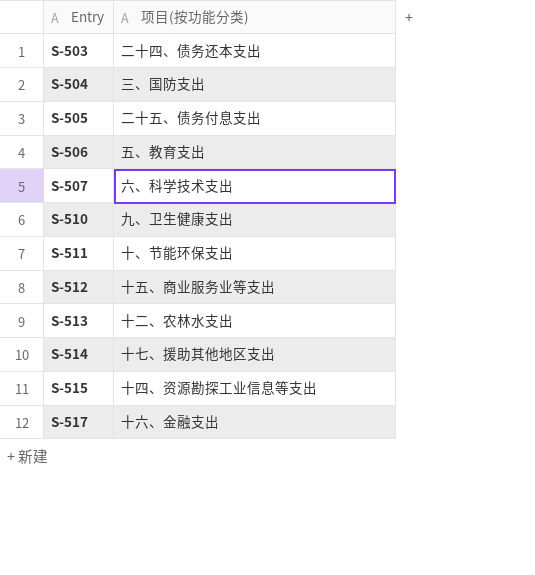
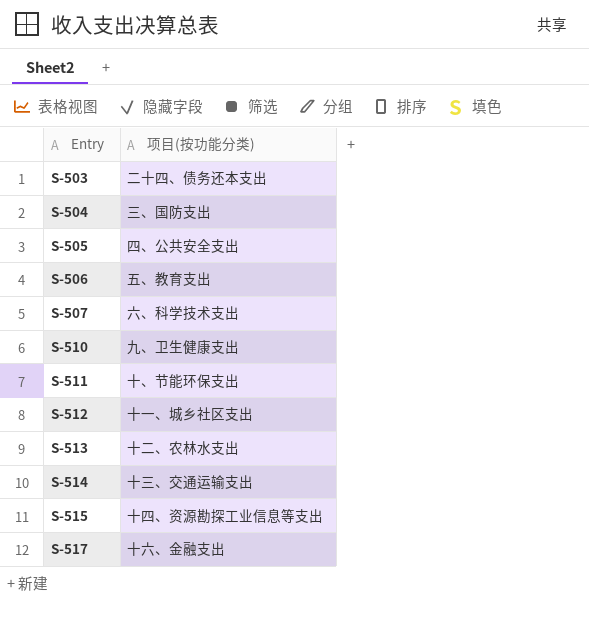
S-505 | 项目(按功能分类): 二十五、债务付息支出 -> 四、公共安全支出
S-512 | 项目(按功能分类): 十五、商业服务业等支出 -> 十一、城乡社区支出
S-514 | 项目(按功能分类): 十七、援助其他地区支出 -> 十三、交通运输支出

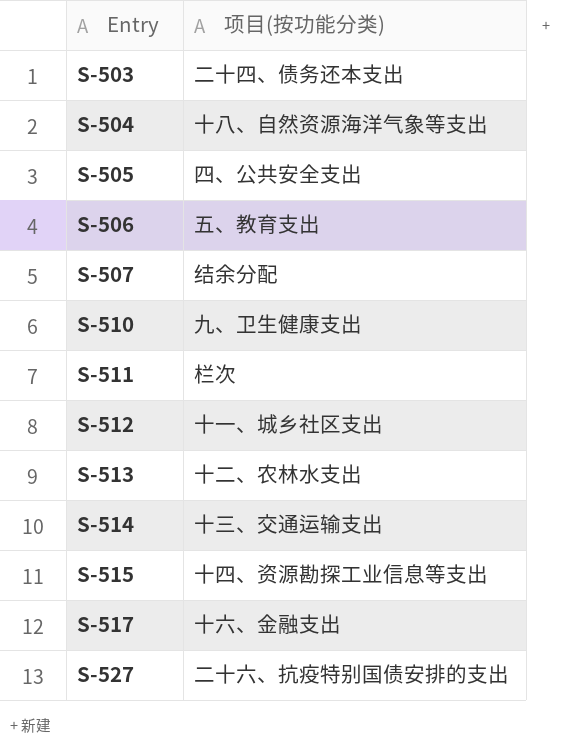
S-504 | 项目(按功能分类): 三、国防支出 -> 十八、自然资源海洋气象等支出
S-507 | 项目(按功能分类): 六、科学技术支出 -> 结余分配
S-511 | 项目(按功能分类): 十、节能环保支出 -> 栏次
row S-527: none -> 二十六、抗疫特别国债安排的支出

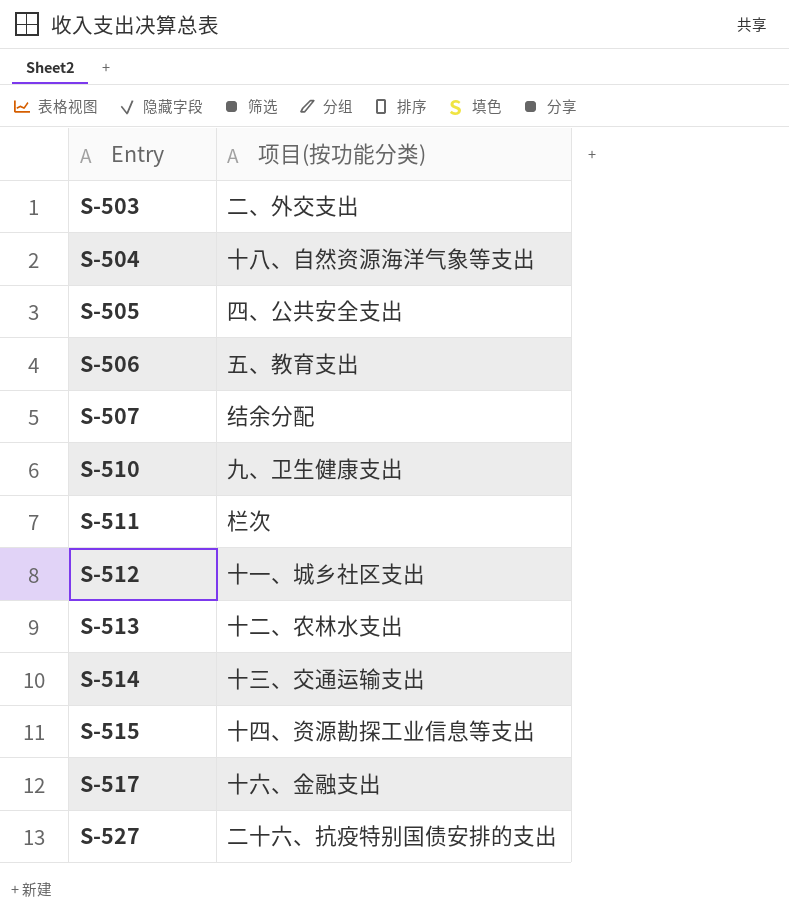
S-503 | 项目(按功能分类): 二十四、债务还本支出 -> 二、外交支出

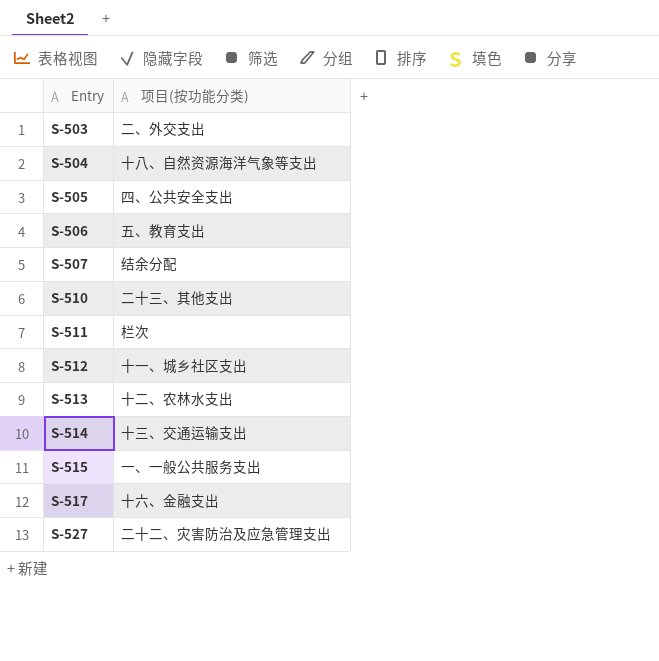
S-510 | 项目(按功能分类): 九、卫生健康支出 -> 二十三、其他支出
S-515 | 项目(按功能分类): 十四、资源勘探工业信息等支出 -> 一、一般公共服务支出
S-527 | 项目(按功能分类): 二十六、抗疫特别国债安排的支出 -> 二十二、灾害防治及应急管理支出

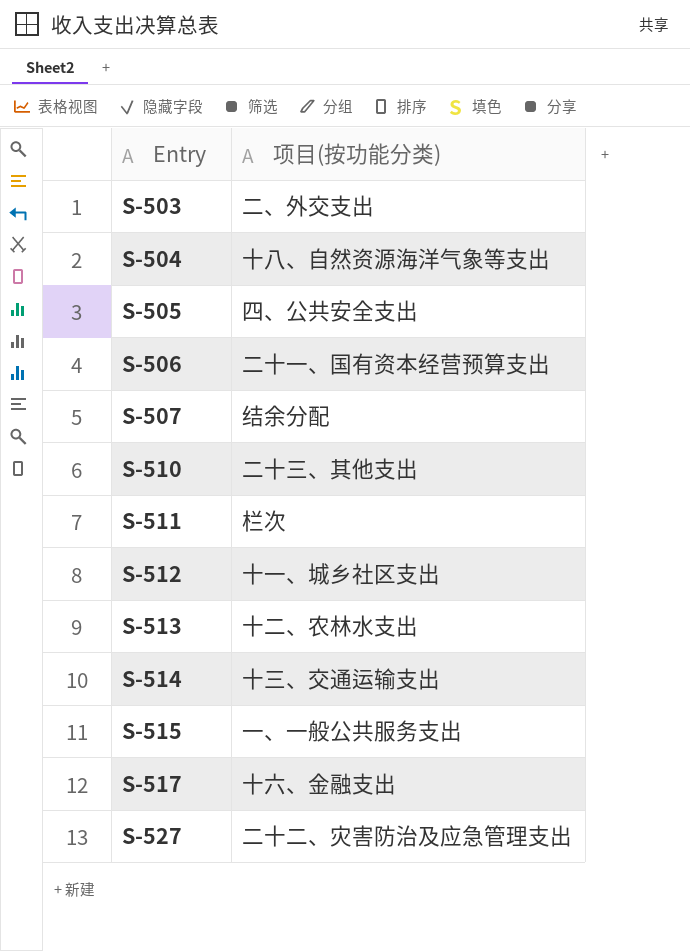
S-506 | 项目(按功能分类): 五、教育支出 -> 二十一、国有资本经营预算支出

